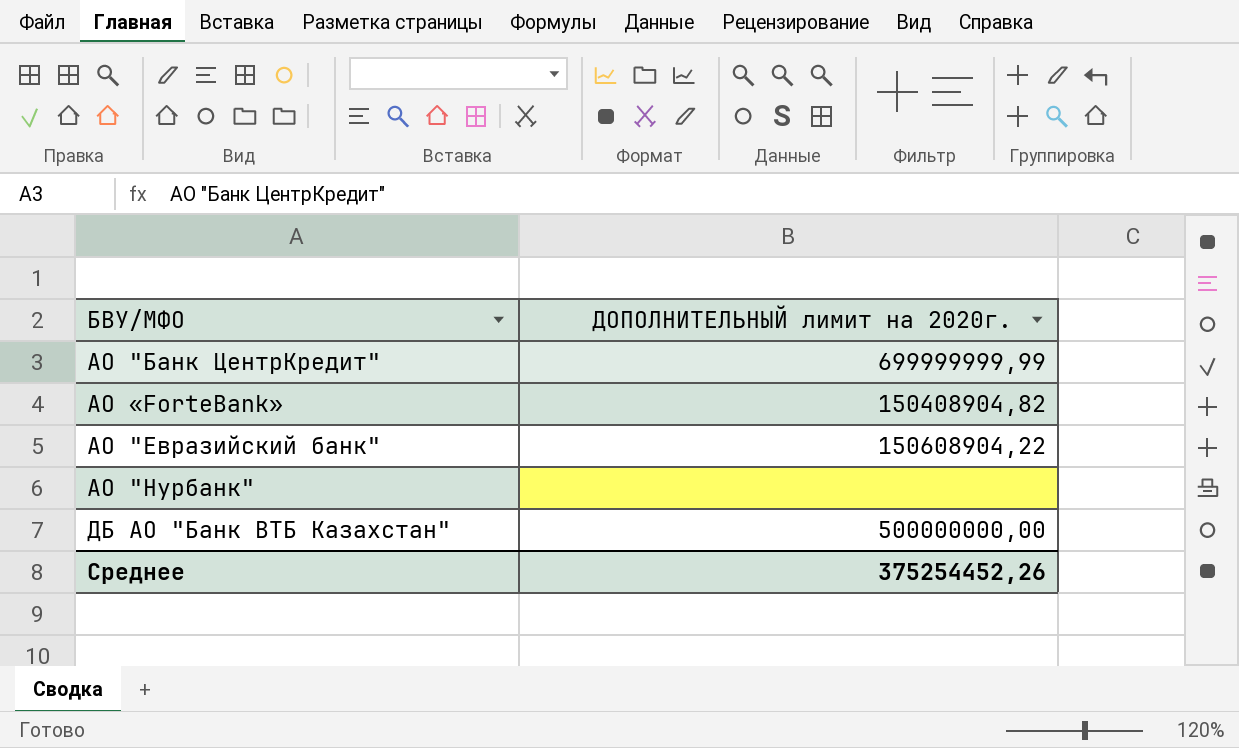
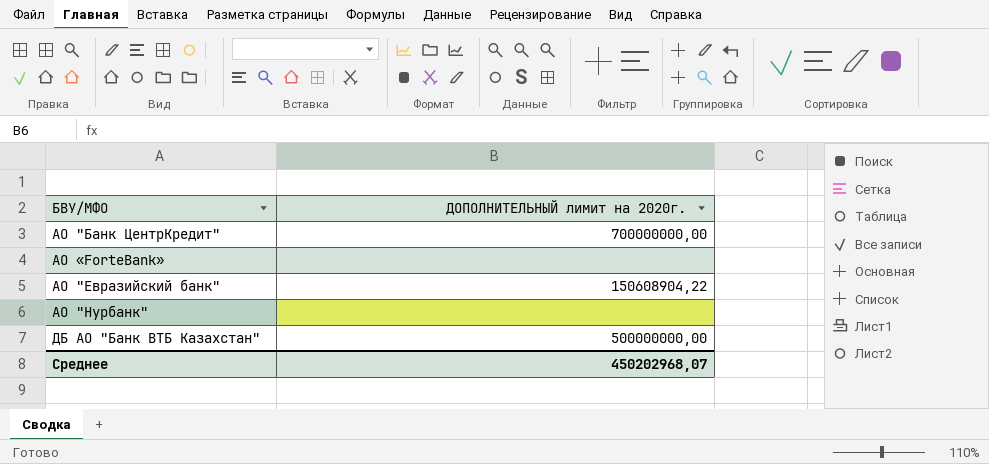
АО "Банк ЦентрКредит" | ДОПОЛНИТЕЛЬНЫЙ лимит на 2020г.: 699999999,99 -> 700000000,00
АО «ForteBank» | ДОПОЛНИТЕЛЬНЫЙ лимит на 2020г.: 150408904,82 -> none
Среднее | ДОПОЛНИТЕЛЬНЫЙ лимит на 2020г.: 375254452,26 -> 450202968,07

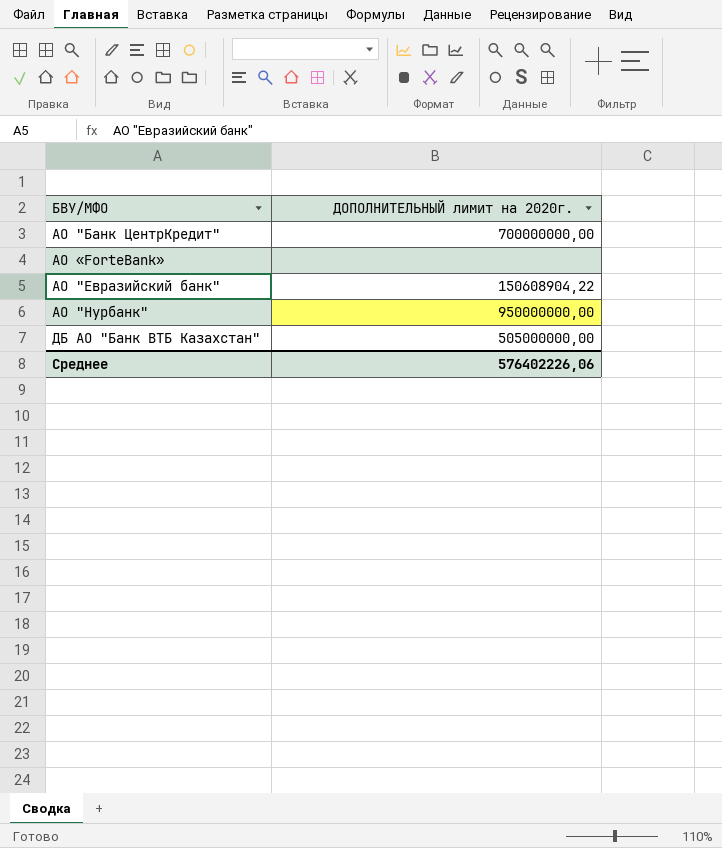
АО "Нурбанк" | ДОПОЛНИТЕЛЬНЫЙ лимит на 2020г.: none -> 950000000,00
ДБ АО "Банк ВТБ Казахстан" | ДОПОЛНИТЕЛЬНЫЙ лимит на 2020г.: 500000000,00 -> 505000000,00
Среднее | ДОПОЛНИТЕЛЬНЫЙ лимит на 2020г.: 450202968,07 -> 576402226,06

